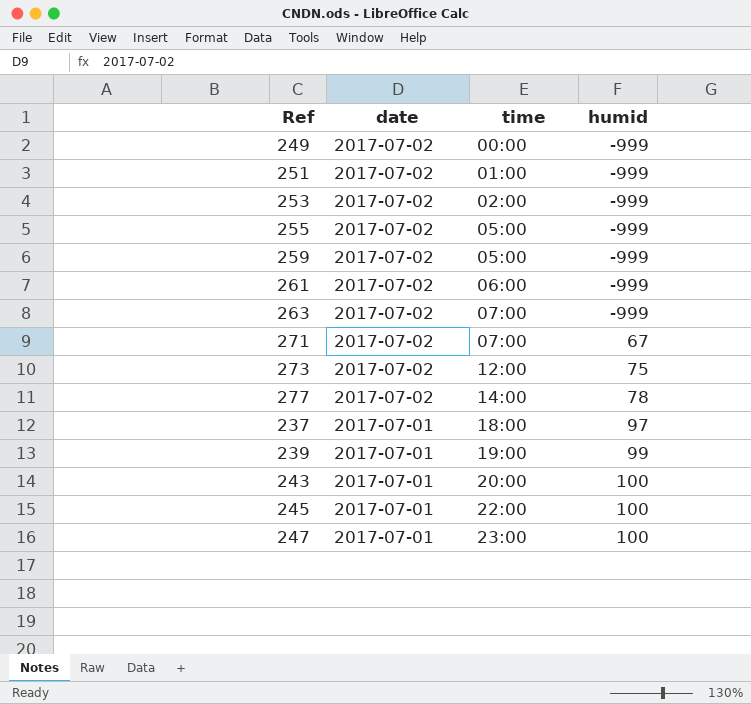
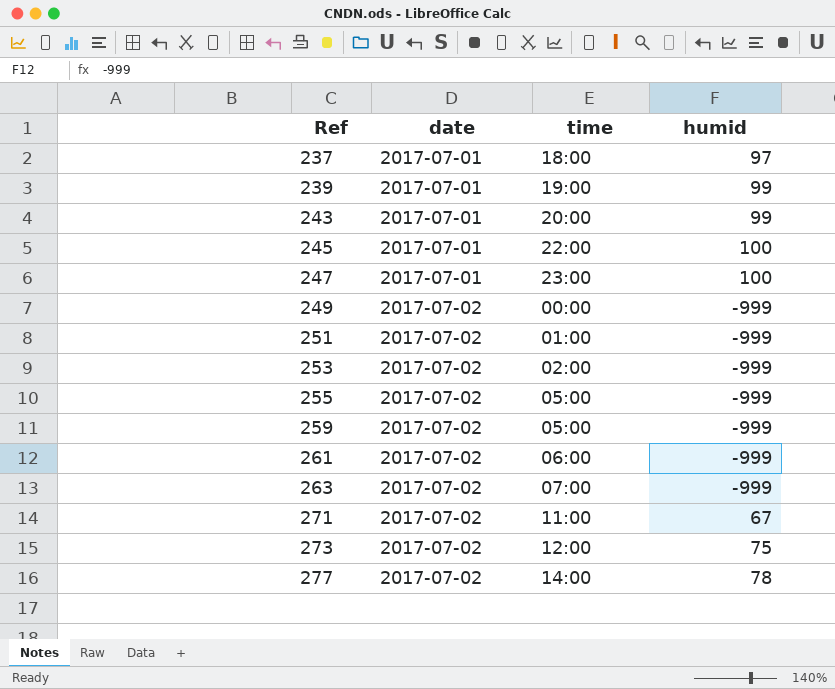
row order: date descending -> Ref ascending
243 | humid: 100 -> 99
271 | time: 07:00 -> 11:00

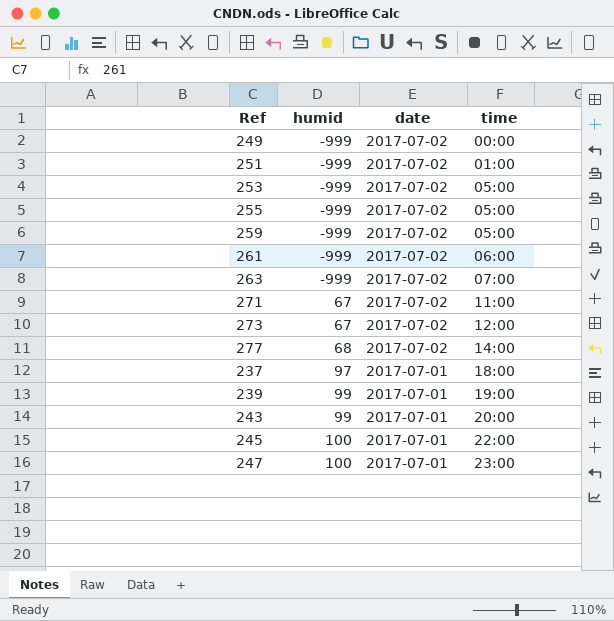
row order: Ref ascending -> humid ascending
column humid | position: 4 -> 2
253 | time: 02:00 -> 05:00
273 | humid: 75 -> 67
277 | humid: 78 -> 68

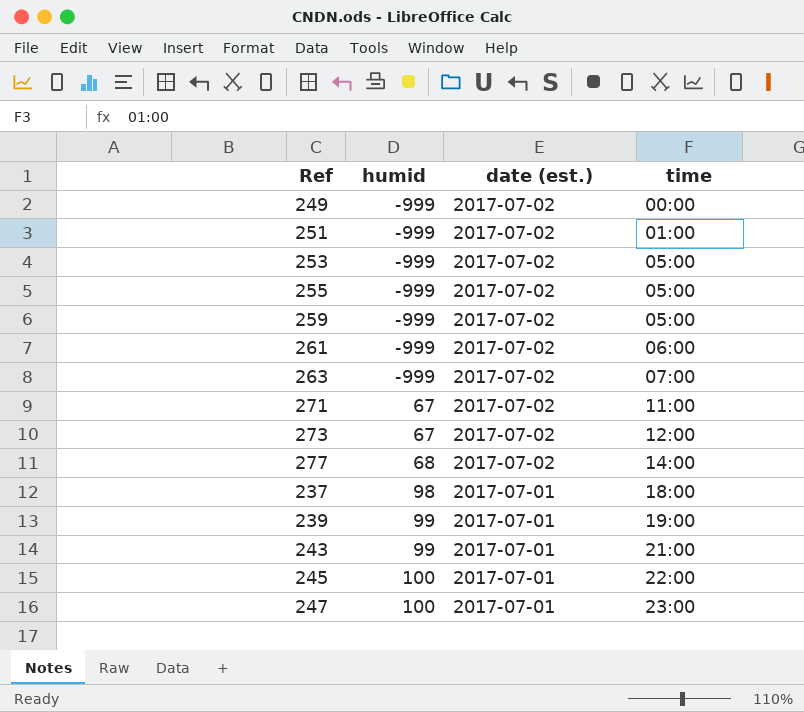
column name: date -> date (est.)
237 | humid: 97 -> 98
243 | time: 20:00 -> 21:00

